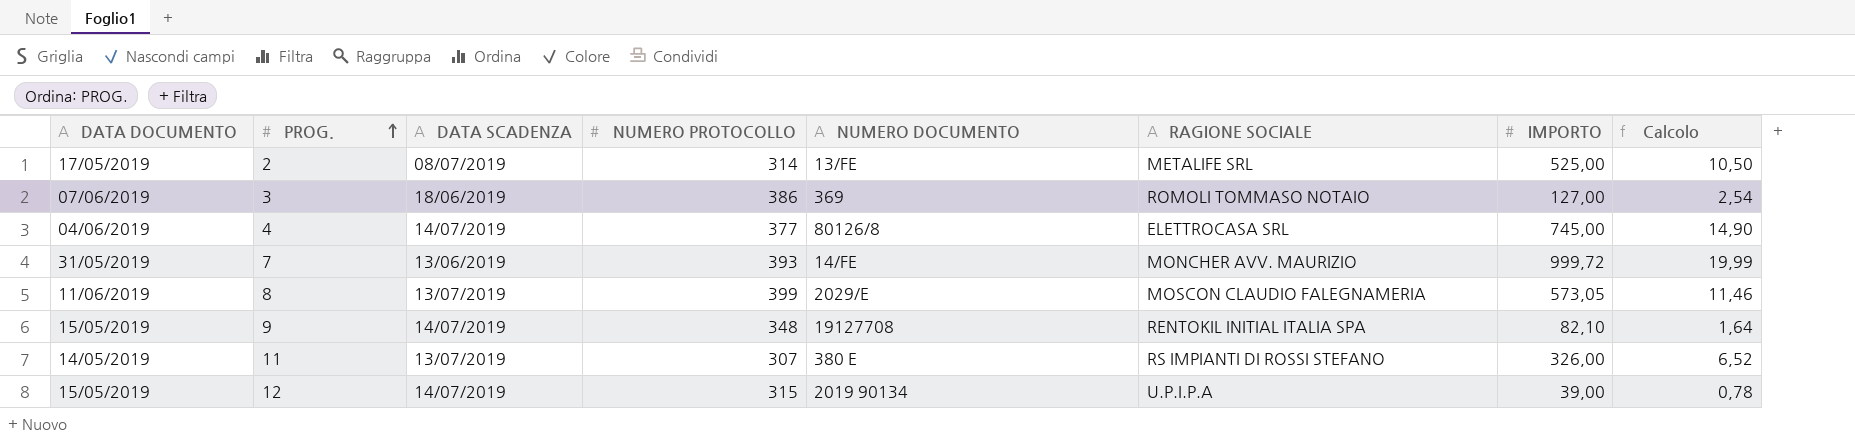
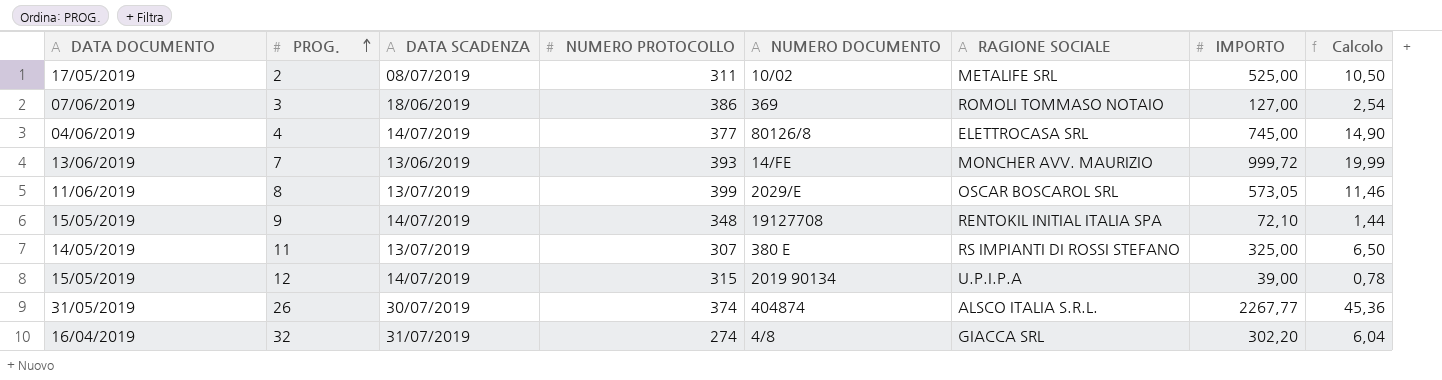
2 | NUMERO PROTOCOLLO: 314 -> 311
2 | NUMERO DOCUMENTO: 13/FE -> 10/02
7 | DATA DOCUMENTO: 31/05/2019 -> 13/06/2019
8 | RAGIONE SOCIALE: MOSCON CLAUDIO FALEGNAMERIA -> OSCAR BOSCAROL SRL
9 | IMPORTO: 82,10 -> 72,10
9 | Calcolo: 1,64 -> 1,44
11 | IMPORTO: 326,00 -> 325,00
11 | Calcolo: 6,52 -> 6,50
row 26: none -> 31/05/2019 | 30/07/2019 | 374 | 404874 | ALSCO ITALIA S.R.L. | 2267,77 | 45,36
row 32: none -> 16/04/2019 | 31/07/2019 | 274 | 4/8 | GIACCA SRL | 302,20 | 6,04

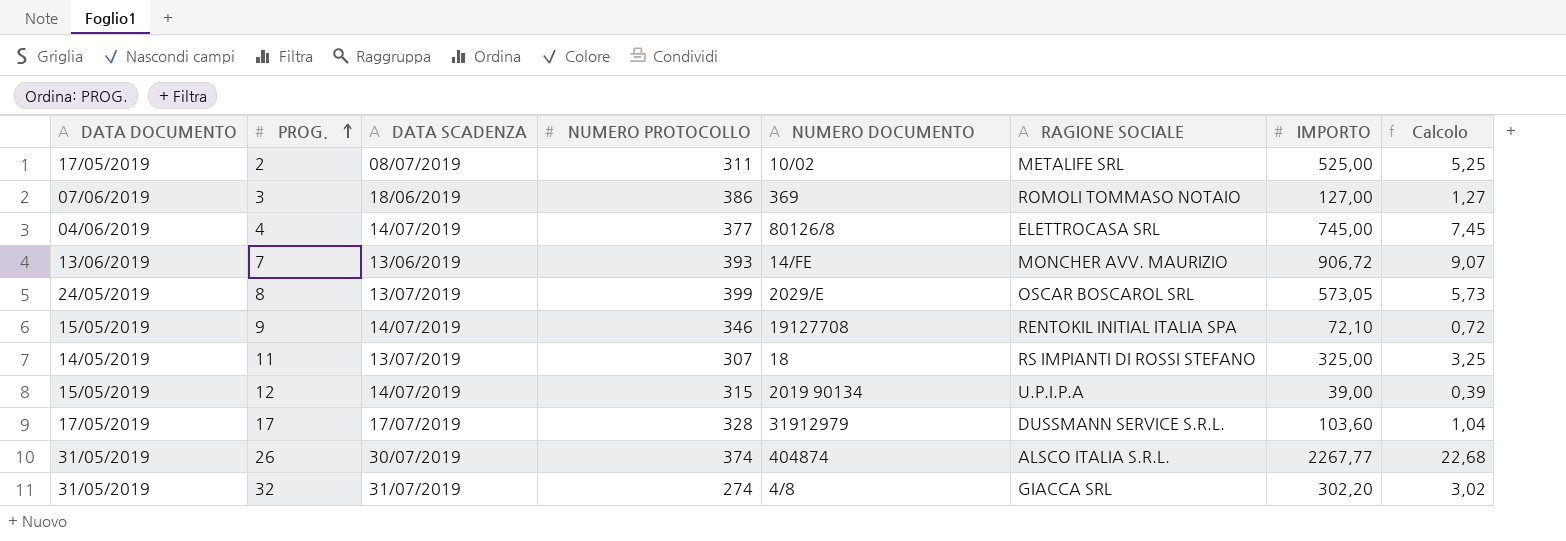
column Calcolo | formula: [IMPORTO] * 0,02 -> [IMPORTO] * 0,01
7 | IMPORTO: 999,72 -> 906,72
8 | DATA DOCUMENTO: 11/06/2019 -> 24/05/2019
9 | NUMERO PROTOCOLLO: 348 -> 346
11 | NUMERO DOCUMENTO: 380 E -> 18
row 17: none -> 17/05/2019 | 17/07/2019 | 328 | 31912979 | DUSSMANN SERVICE S.R.L. | 103,60 | 1,04
32 | DATA DOCUMENTO: 16/04/2019 -> 31/05/2019

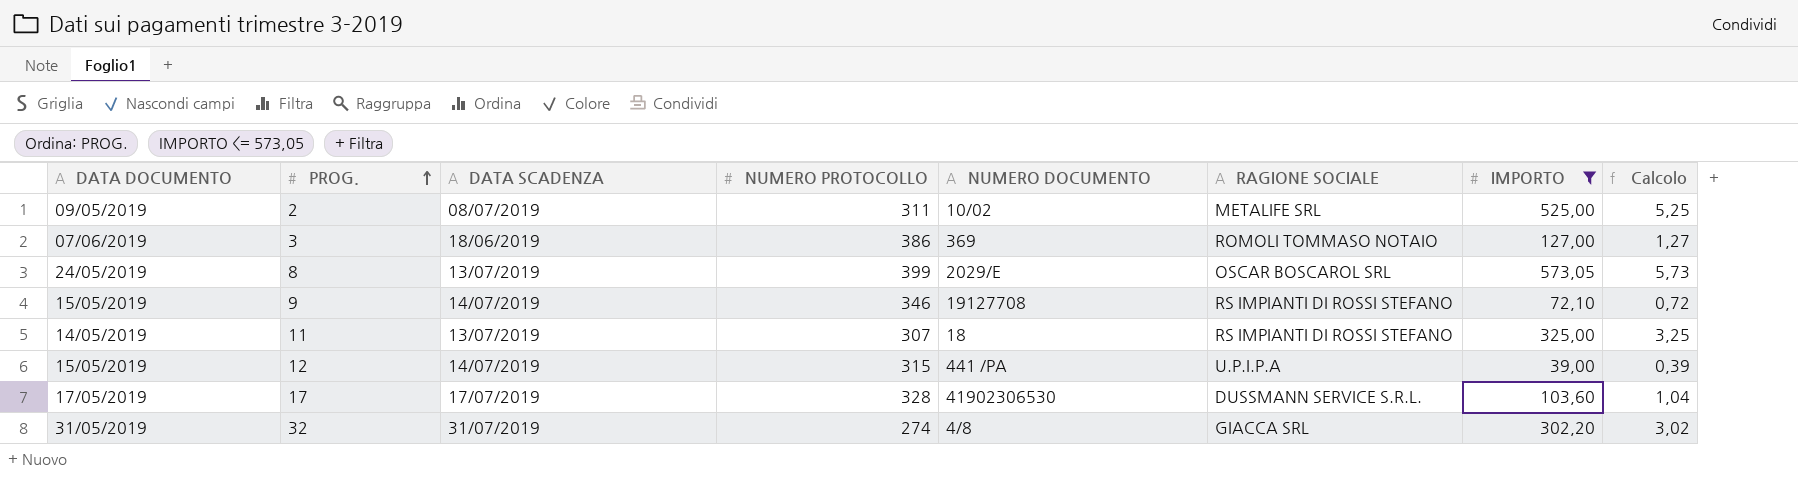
filter: none -> IMPORTO <= 573,05
2 | DATA DOCUMENTO: 17/05/2019 -> 09/05/2019
9 | RAGIONE SOCIALE: RENTOKIL INITIAL ITALIA SPA -> RS IMPIANTI DI ROSSI STEFANO
12 | NUMERO DOCUMENTO: 2019 90134 -> 441 /PA
17 | NUMERO DOCUMENTO: 31912979 -> 41902306530

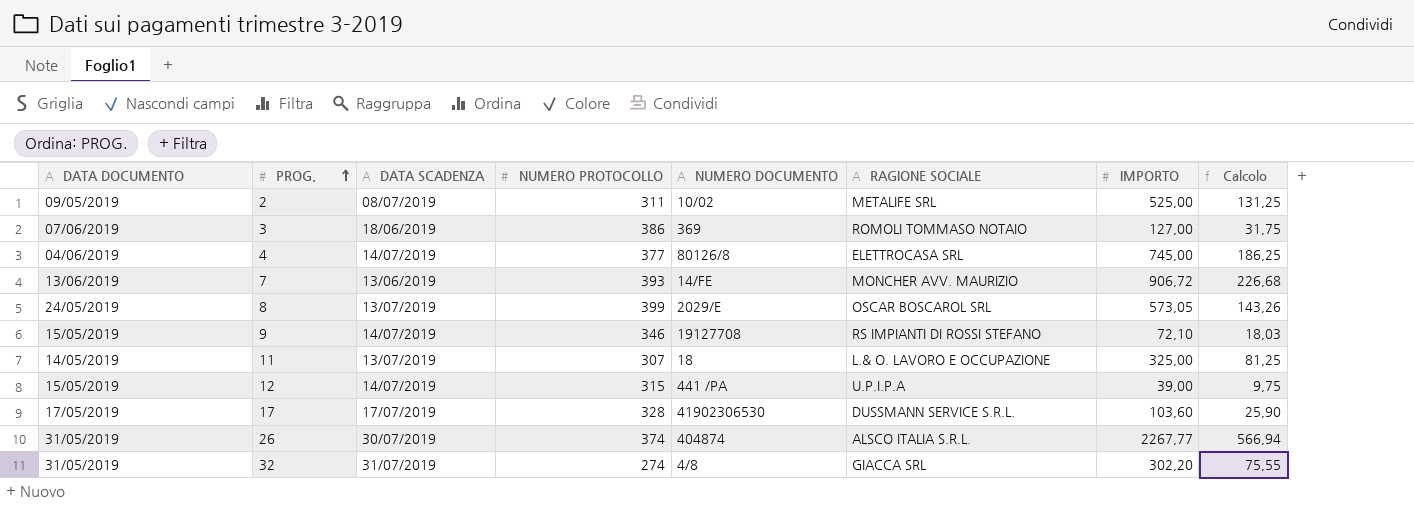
filter: IMPORTO <= 573,05 -> none
column Calcolo | formula: [IMPORTO] * 0,01 -> [IMPORTO] * 0,25
11 | RAGIONE SOCIALE: RS IMPIANTI DI ROSSI STEFANO -> L.& O. LAVORO E OCCUPAZIONE

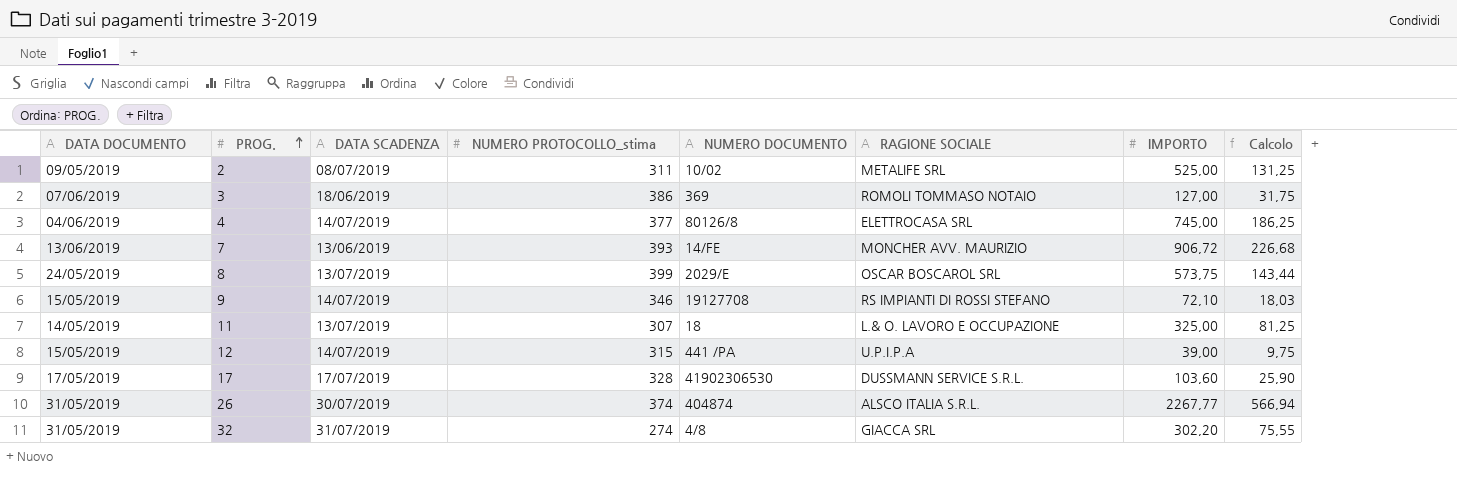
column name: NUMERO PROTOCOLLO -> NUMERO PROTOCOLLO_stima
8 | IMPORTO: 573,05 -> 573,75
8 | Calcolo: 143,26 -> 143,44

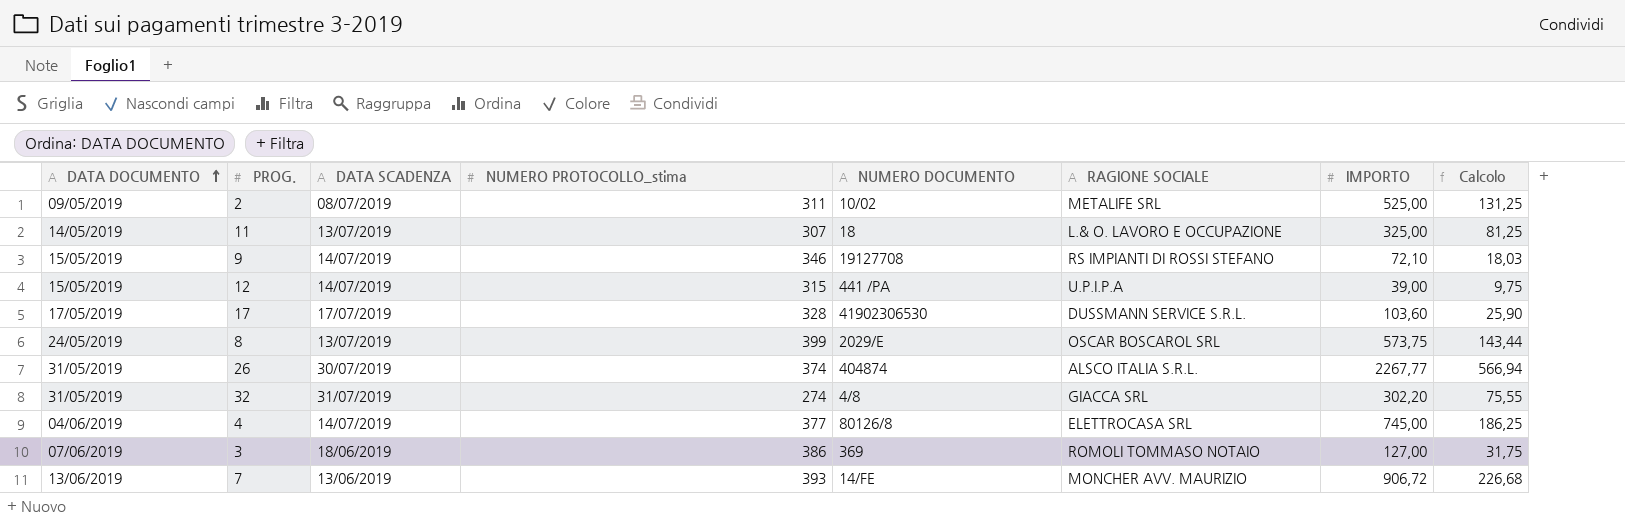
row order: PROG. ascending -> DATA DOCUMENTO ascending

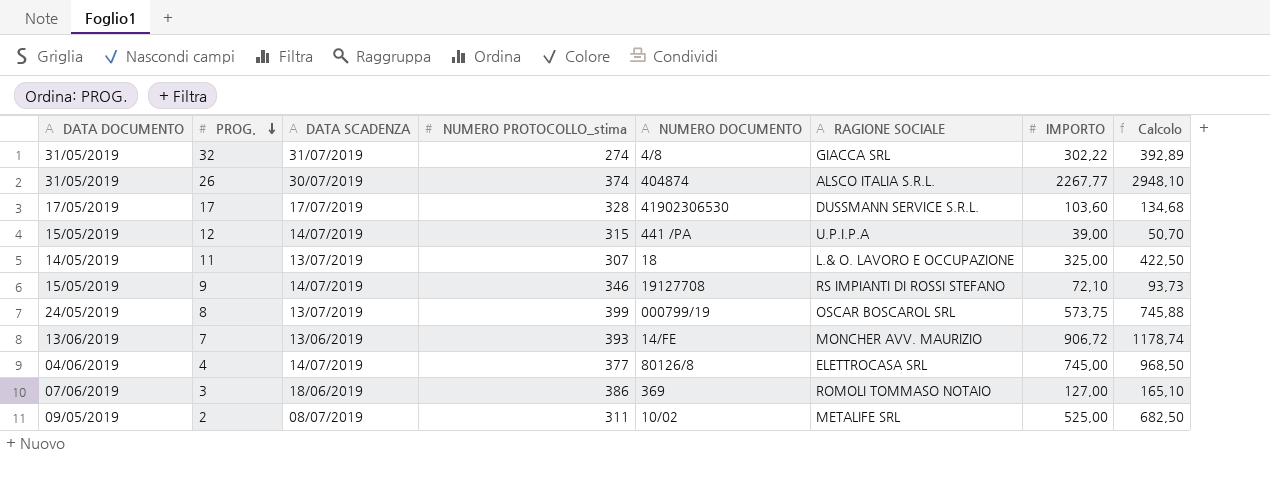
row order: DATA DOCUMENTO ascending -> PROG. descending
column Calcolo | formula: [IMPORTO] * 0,25 -> [IMPORTO] * 1,3
32 | IMPORTO: 302,20 -> 302,22
8 | NUMERO DOCUMENTO: 2029/E -> 000799/19

